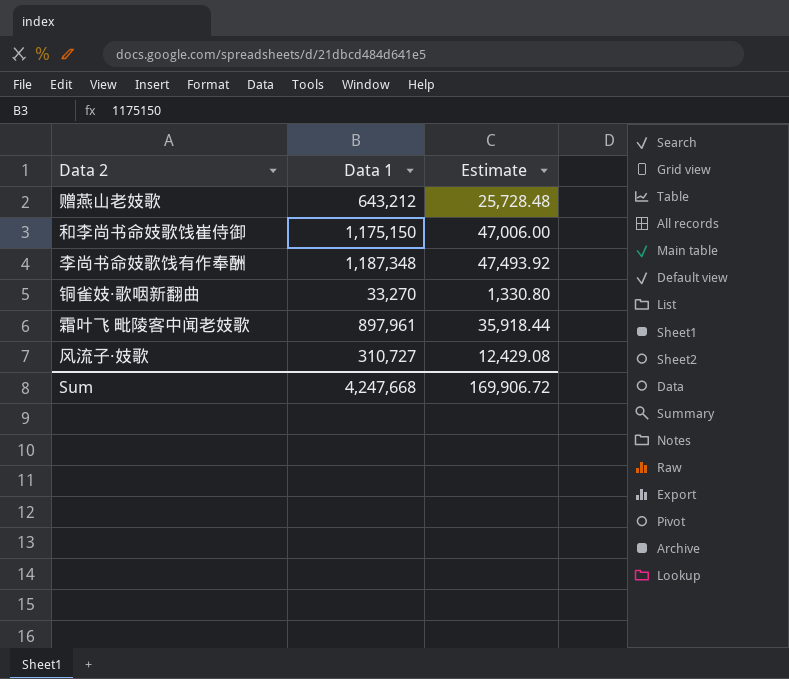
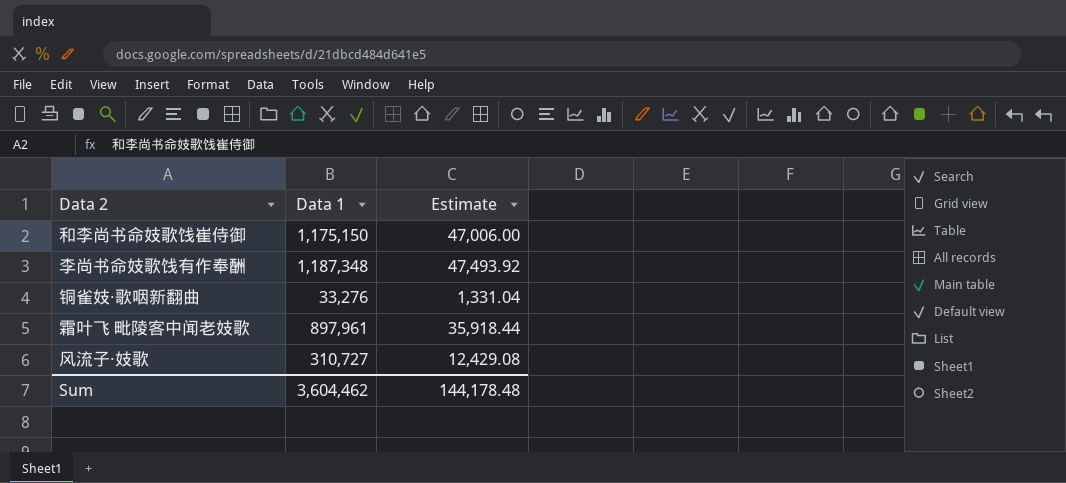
row 赠燕山老妓歌: 643,212 | 25,728.48 -> none
铜雀妓·歌咽新翻曲 | Data 1: 33,270 -> 33,276
铜雀妓·歌咽新翻曲 | Estimate: 1,330.80 -> 1,331.04
Sum | Data 1: 4,247,668 -> 3,604,462
Sum | Estimate: 169,906.72 -> 144,178.48

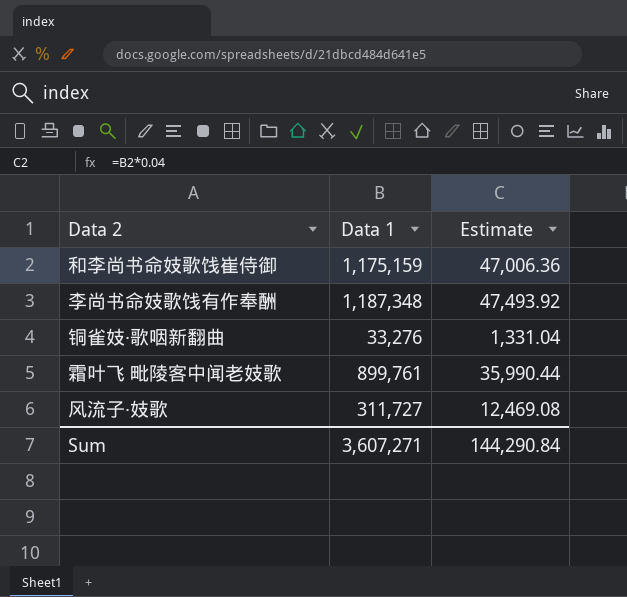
和李尚书命妓歌饯崔侍御 | Data 1: 1,175,150 -> 1,175,159
和李尚书命妓歌饯崔侍御 | Estimate: 47,006.00 -> 47,006.36
霜叶飞 毗陵客中闻老妓歌 | Data 1: 897,961 -> 899,761
霜叶飞 毗陵客中闻老妓歌 | Estimate: 35,918.44 -> 35,990.44
风流子·妓歌 | Data 1: 310,727 -> 311,727
风流子·妓歌 | Estimate: 12,429.08 -> 12,469.08
Sum | Data 1: 3,604,462 -> 3,607,271
Sum | Estimate: 144,178.48 -> 144,290.84

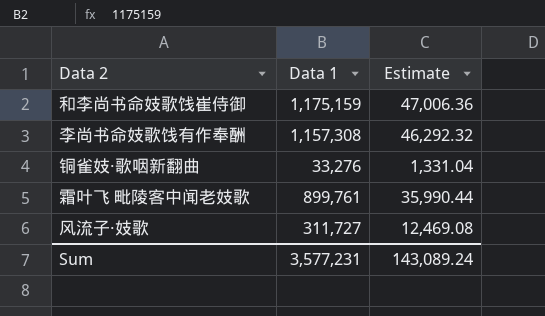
李尚书命妓歌饯有作奉酬 | Data 1: 1,187,348 -> 1,157,308
李尚书命妓歌饯有作奉酬 | Estimate: 47,493.92 -> 46,292.32
Sum | Data 1: 3,607,271 -> 3,577,231
Sum | Estimate: 144,290.84 -> 143,089.24

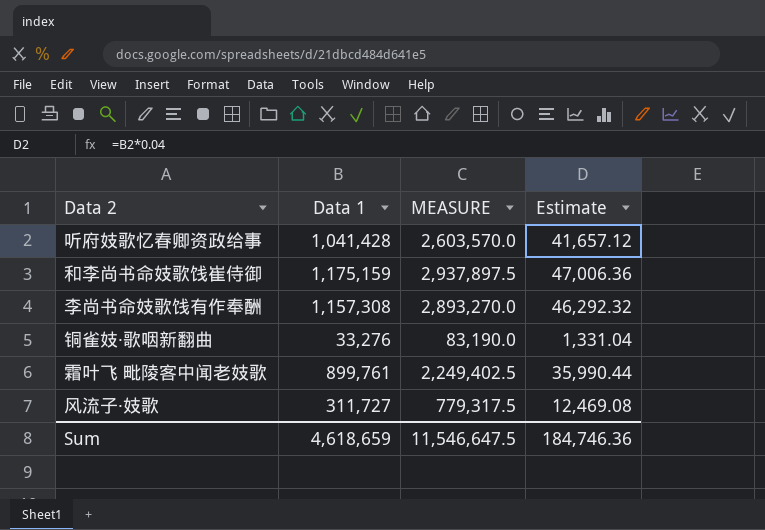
column MEASURE | formula: none -> [Data 1] * 2.5
row 听府妓歌忆春卿资政给事: none -> 1,041,428 | 2,603,570.0 | 41,657.12
Sum | Data 1: 3,577,231 -> 4,618,659
Sum | Estimate: 143,089.24 -> 184,746.36

